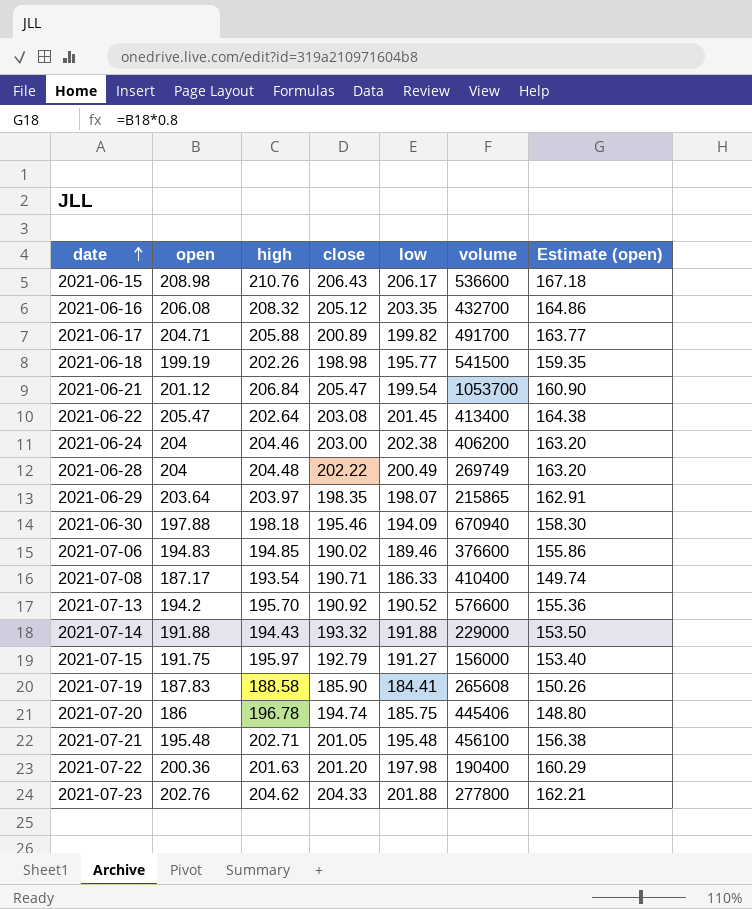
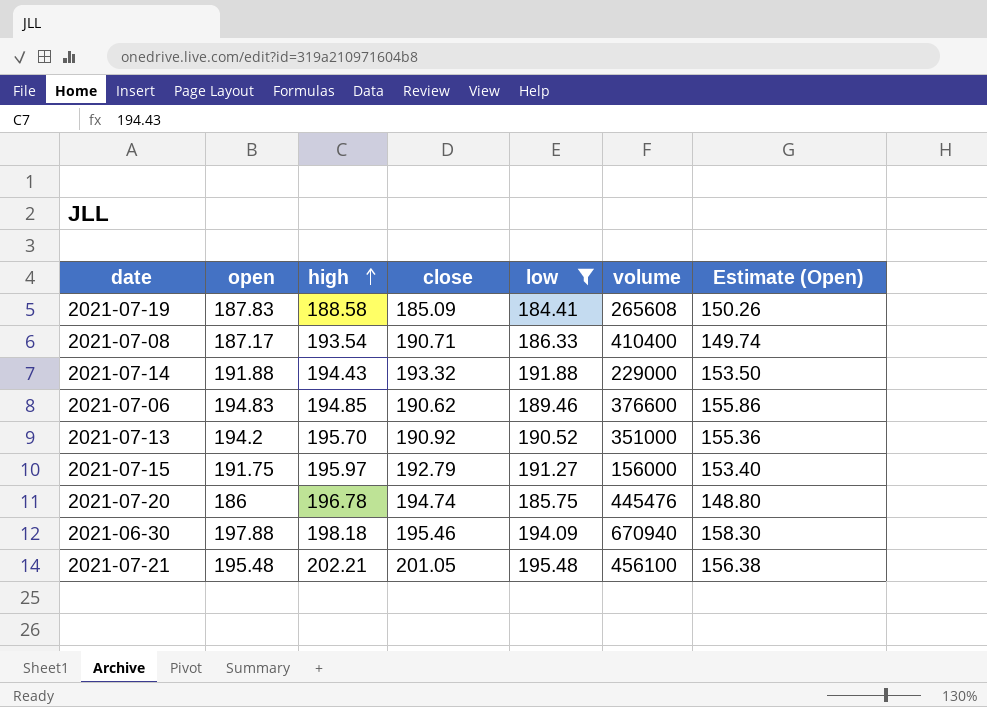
filter: none -> low <= 195.48
row order: date ascending -> high ascending
column name: Estimate (open) -> Estimate (Open)
2021-07-19 | close: 185.90 -> 185.09
2021-07-06 | close: 190.02 -> 190.62
2021-07-13 | volume: 576600 -> 351000
2021-07-20 | volume: 445406 -> 445476
2021-07-21 | high: 202.71 -> 202.21

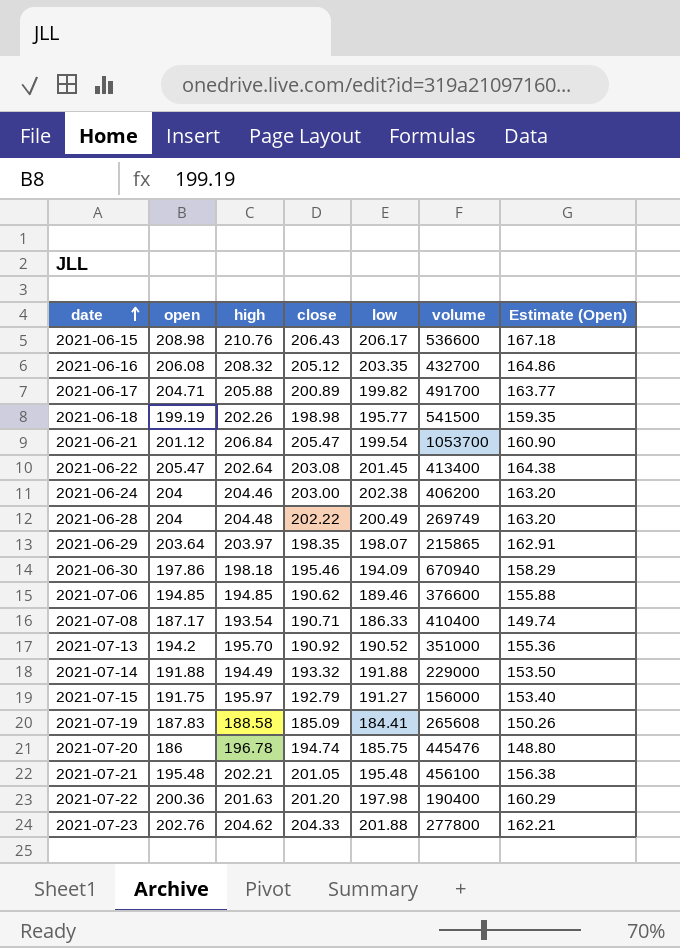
filter: low <= 195.48 -> none
row order: high ascending -> date ascending
2021-06-30 | open: 197.88 -> 197.86
2021-06-30 | Estimate (Open): 158.30 -> 158.29
2021-07-06 | open: 194.83 -> 194.85
2021-07-06 | Estimate (Open): 155.86 -> 155.88
2021-07-14 | high: 194.43 -> 194.49

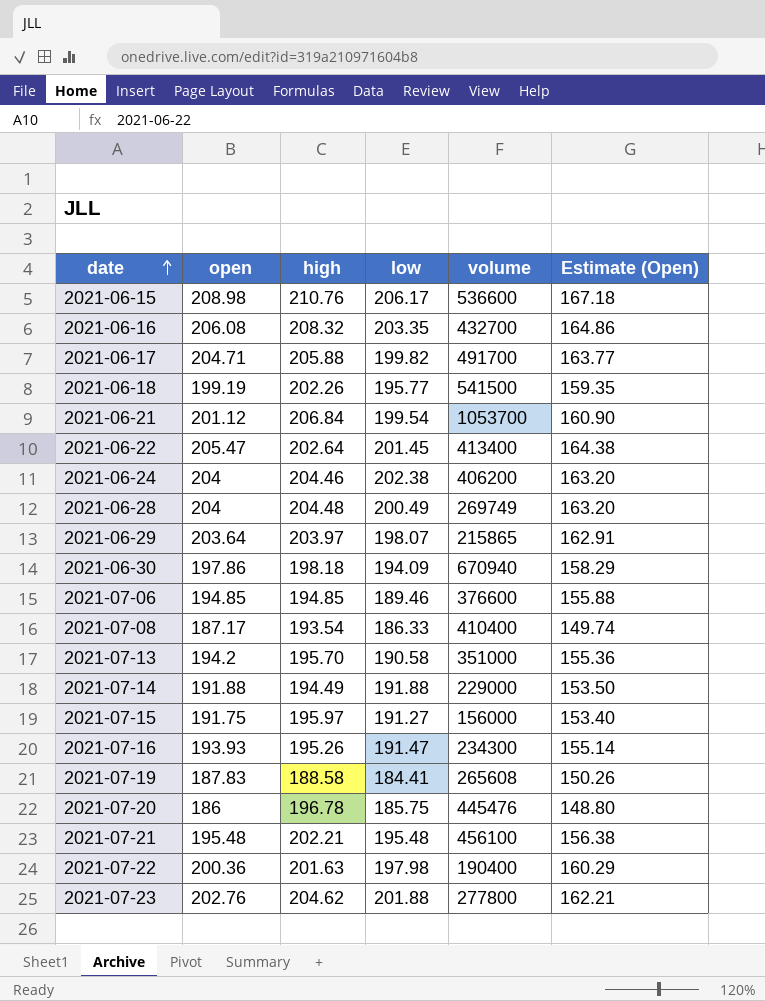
column close | position: 4 -> none
2021-07-13 | low: 190.52 -> 190.58
row 2021-07-16: none -> 193.93 | 195.26 | 191.47 | 234300 | 155.14

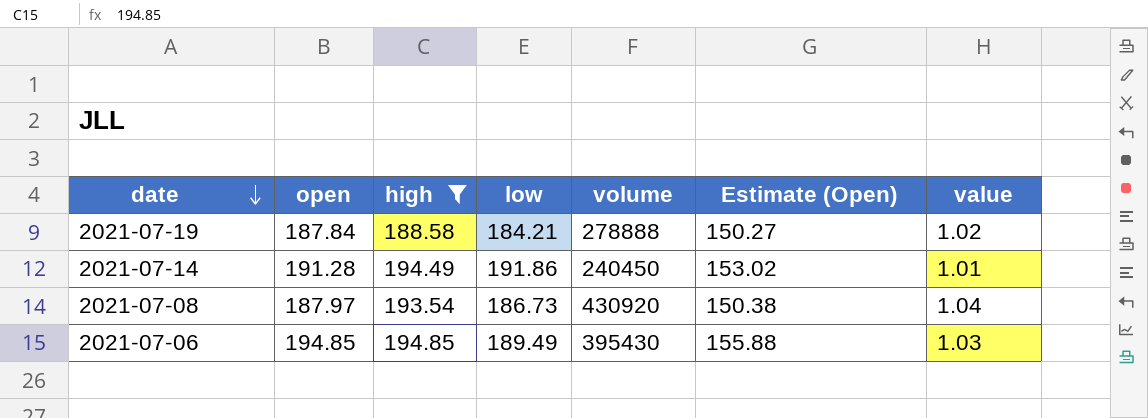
filter: none -> high <= 194.85
row order: date ascending -> date descending
column value | formula: none -> [high] / [low]
2021-07-19 | open: 187.83 -> 187.84
2021-07-19 | low: 184.41 -> 184.21
2021-07-19 | volume: 265608 -> 278888
2021-07-19 | Estimate (Open): 150.26 -> 150.27
2021-07-14 | open: 191.88 -> 191.28
2021-07-14 | low: 191.88 -> 191.86
2021-07-14 | volume: 229000 -> 240450
2021-07-14 | Estimate (Open): 153.50 -> 153.02
2021-07-08 | open: 187.17 -> 187.97
2021-07-08 | low: 186.33 -> 186.73
2021-07-08 | volume: 410400 -> 430920
2021-07-08 | Estimate (Open): 149.74 -> 150.38
2021-07-06 | low: 189.46 -> 189.49
2021-07-06 | volume: 376600 -> 395430

